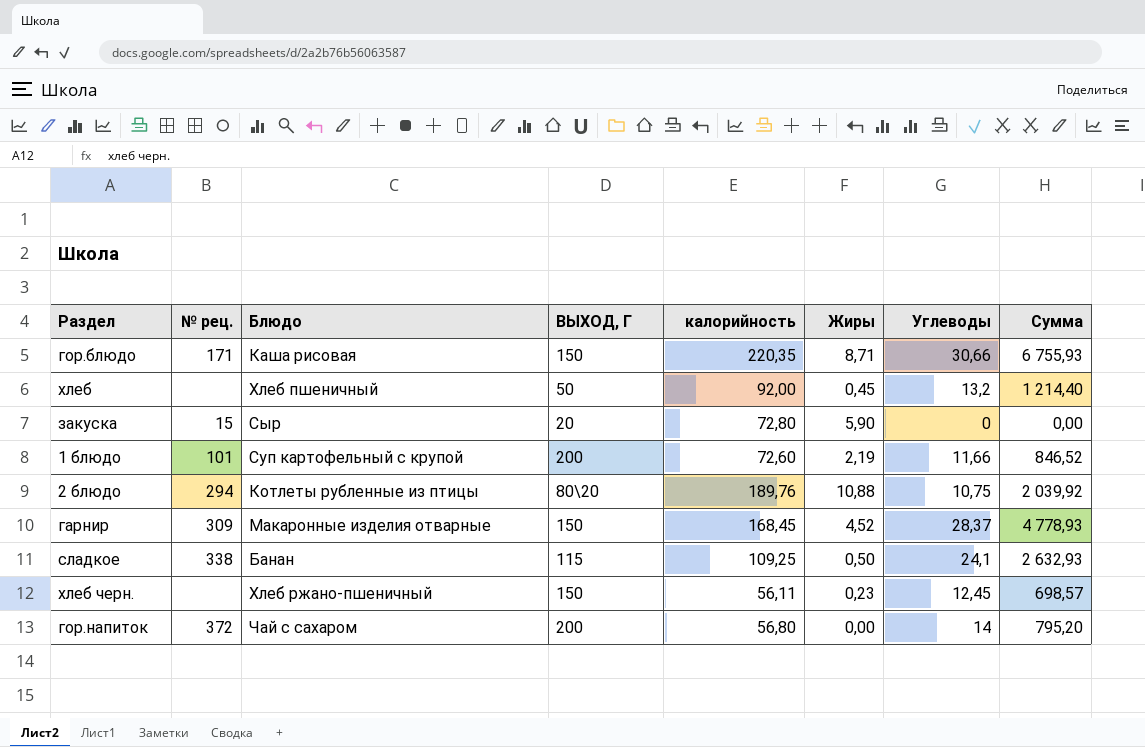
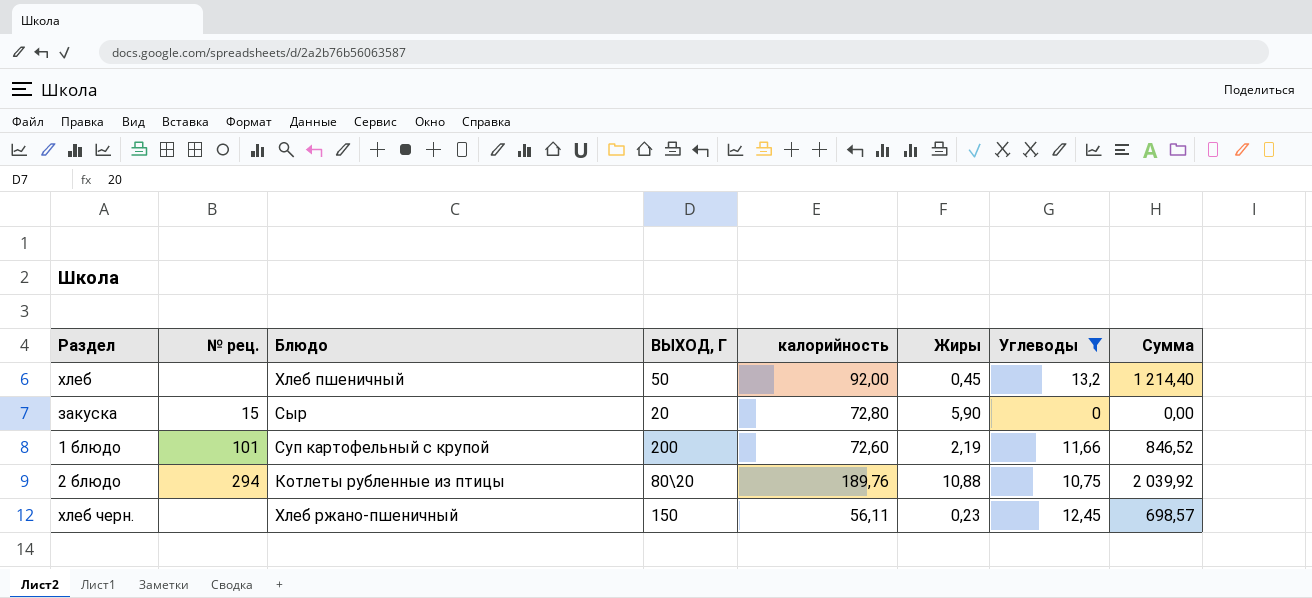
filter: none -> Углеводы <= 13,2

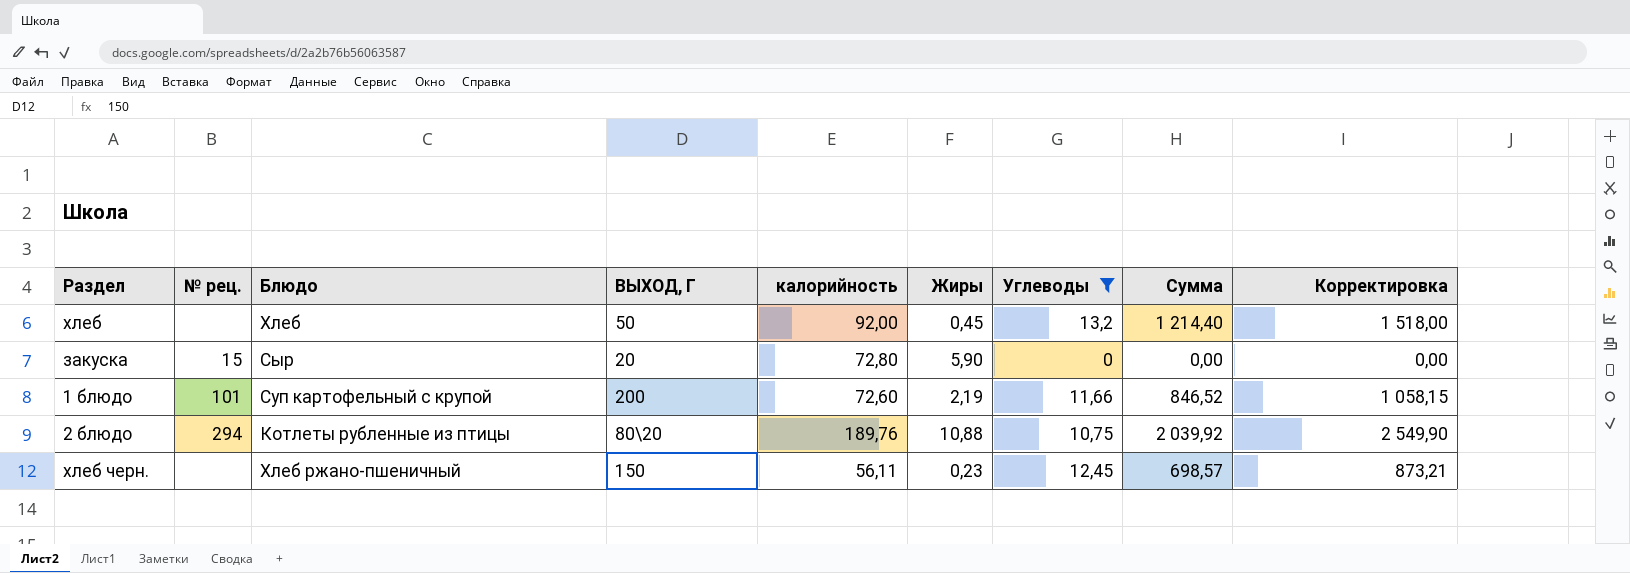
column Корректировка | formula: none -> [Сумма] * 1,25
хлеб | Блюдо: Хлеб пшеничный -> Хлеб

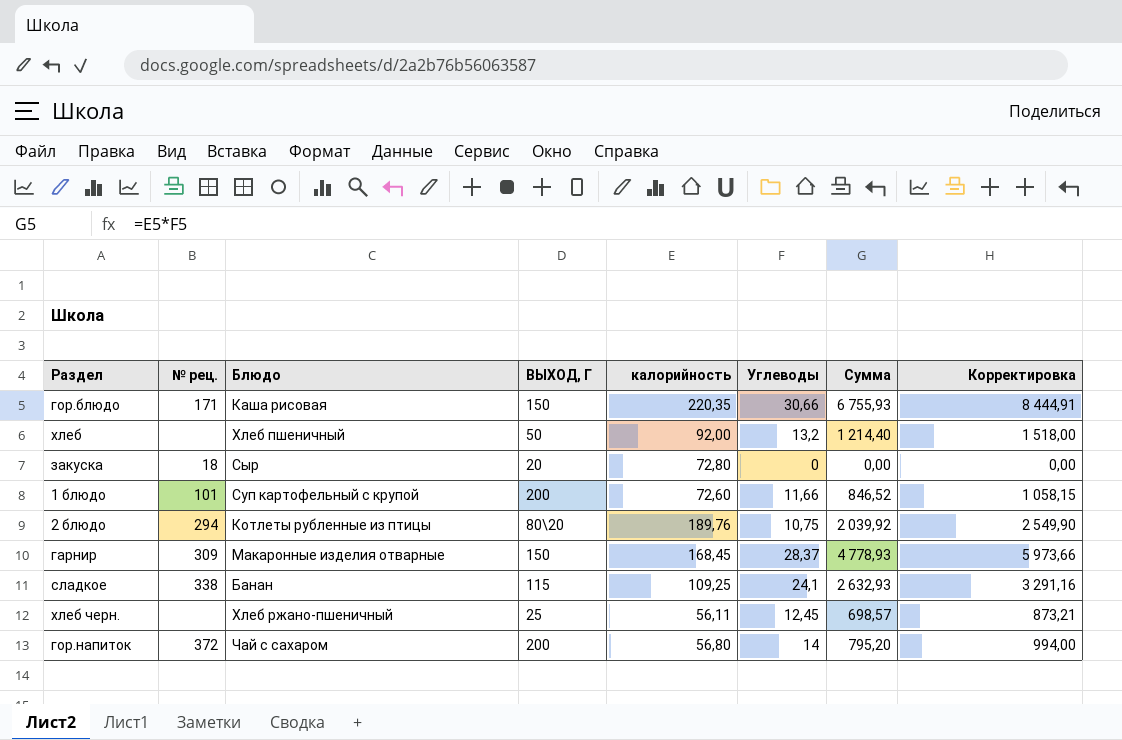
filter: Углеводы <= 13,2 -> none
column Жиры | position: 6 -> none
хлеб | Блюдо: Хлеб -> Хлеб пшеничный
закуска | № рец.: 15 -> 18
хлеб черн. | ВЫХОД, Г: 150 -> 25

